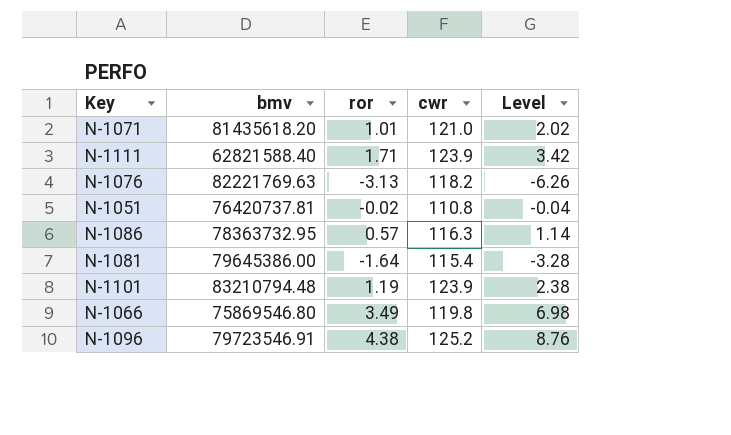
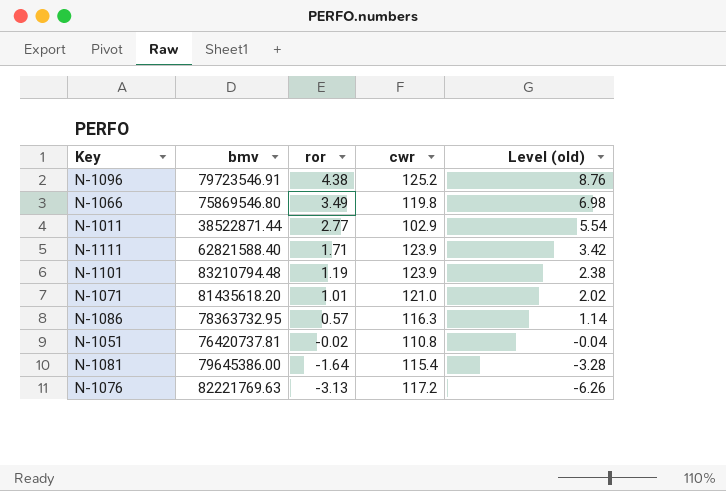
row order: none -> ror descending
column name: Level -> Level (old)
row N-1011: none -> 38522871.44 | 2.77 | 102.9 | 5.54
N-1076 | cwr: 118.2 -> 117.2

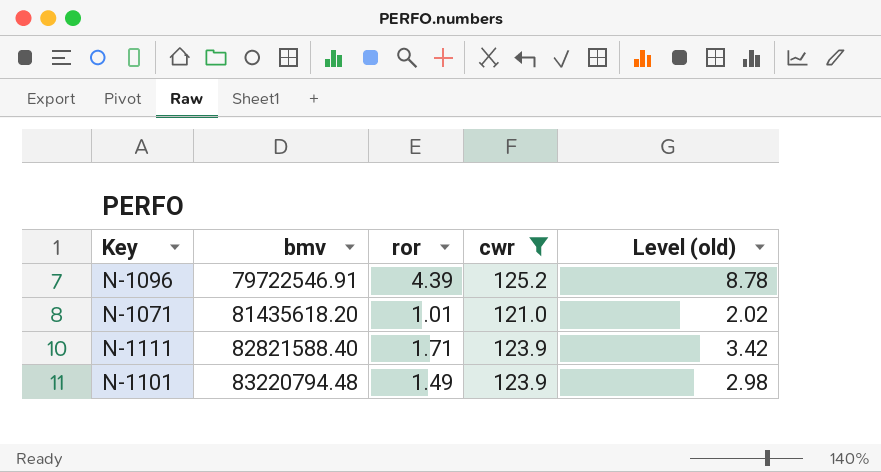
filter: none -> cwr >= 121.0
row order: ror descending -> bmv ascending
N-1096 | bmv: 79723546.91 -> 79722546.91
N-1096 | ror: 4.38 -> 4.39
N-1096 | Level (old): 8.76 -> 8.78
N-1111 | bmv: 62821588.40 -> 82821588.40
N-1101 | bmv: 83210794.48 -> 83220794.48
N-1101 | ror: 1.19 -> 1.49
N-1101 | Level (old): 2.38 -> 2.98

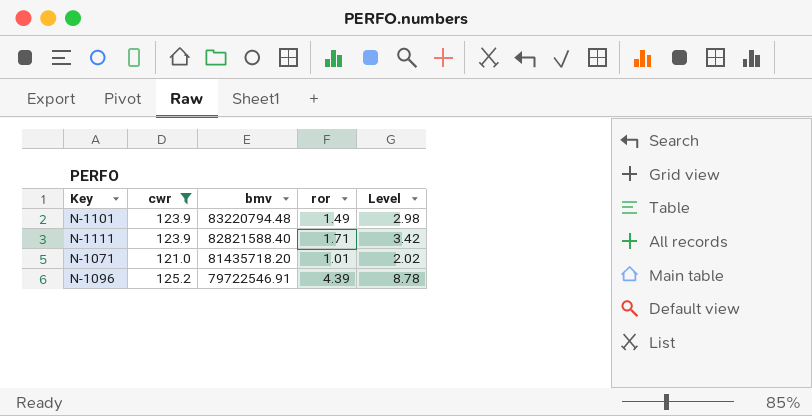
row order: bmv ascending -> bmv descending
column cwr | position: 4 -> 2
column name: Level (old) -> Level
N-1071 | bmv: 81435618.20 -> 81435718.20

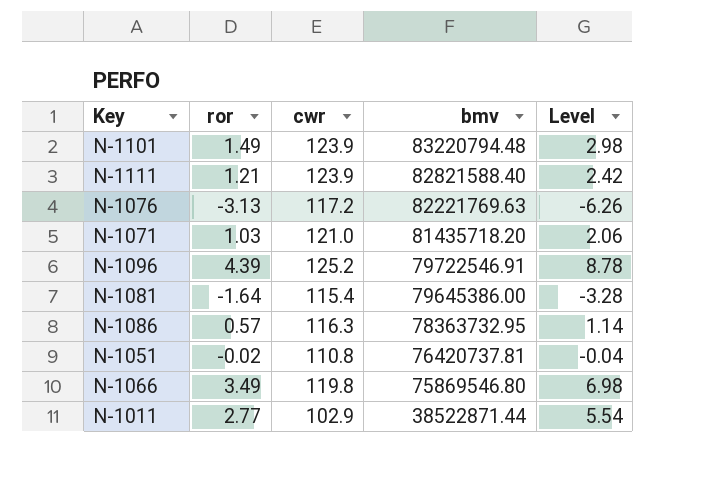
filter: cwr >= 121.0 -> none
column ror | position: 4 -> 2
N-1111 | ror: 1.71 -> 1.21
N-1111 | Level: 3.42 -> 2.42
N-1071 | ror: 1.01 -> 1.03
N-1071 | Level: 2.02 -> 2.06

